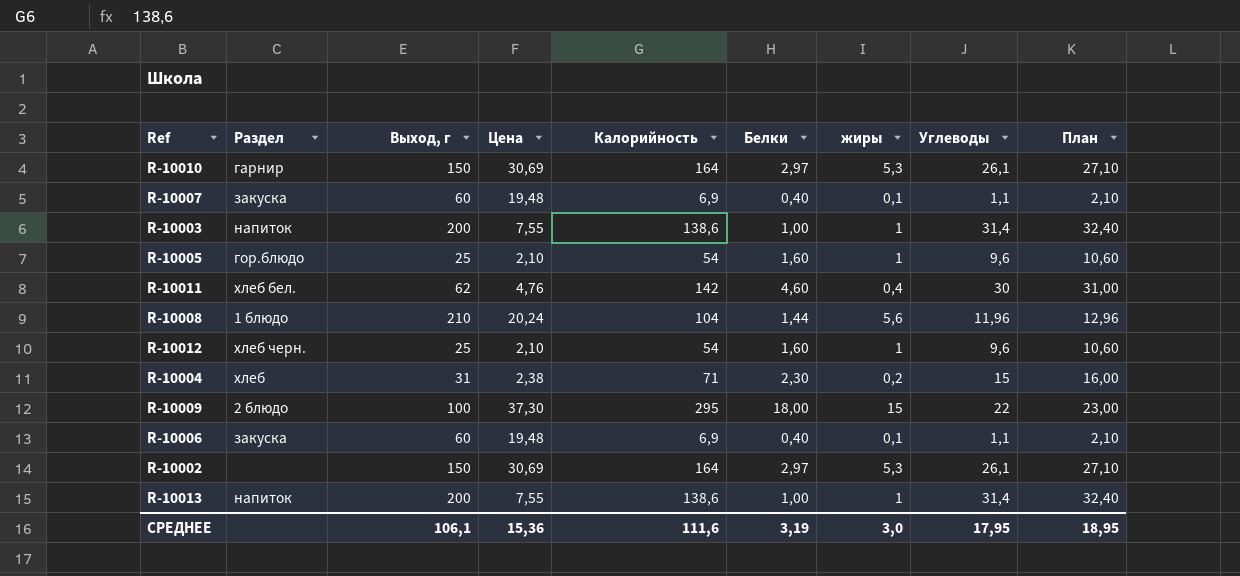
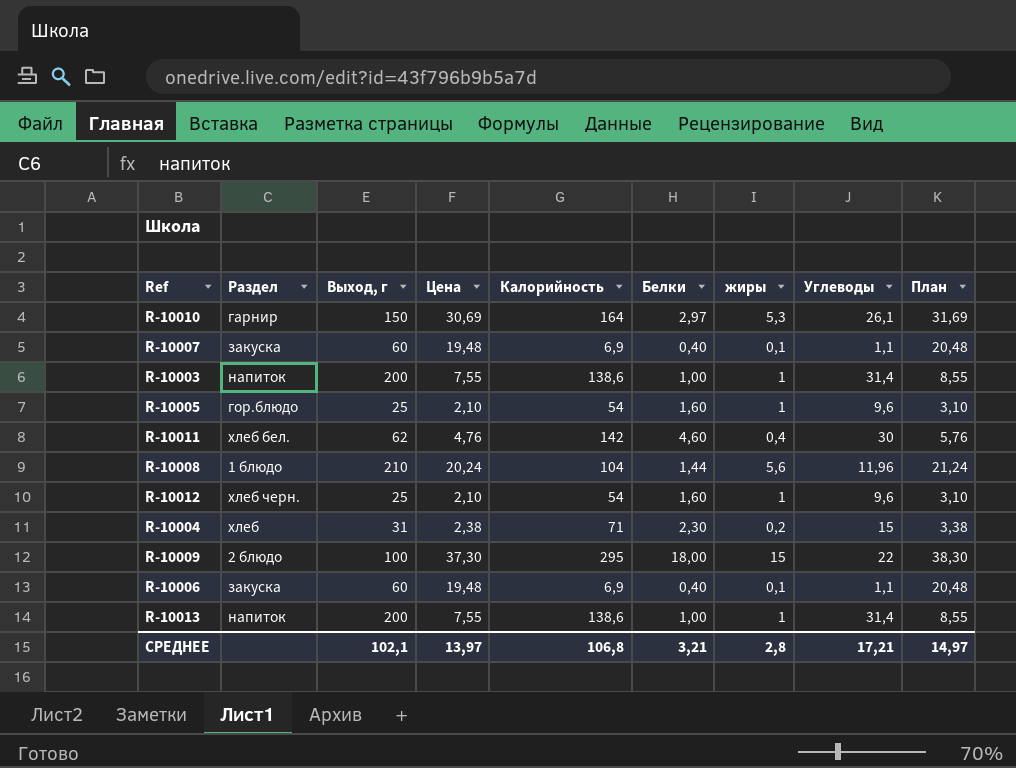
column План | formula: [Углеводы] + 1 -> [Цена] + 1
row R-10002: none | 150 | 30,69 | 164 | 2,97 | 5,3 | 26,1 | 27,10 -> none
СРЕДНЕЕ | Выход, г: 106,1 -> 102,1
СРЕДНЕЕ | Цена: 15,36 -> 13,97
СРЕДНЕЕ | Калорийность: 111,6 -> 106,8
СРЕДНЕЕ | Белки: 3,19 -> 3,21
СРЕДНЕЕ | жиры: 3,0 -> 2,8
СРЕДНЕЕ | Углеводы: 17,95 -> 17,21
СРЕДНЕЕ | План: 18,95 -> 14,97

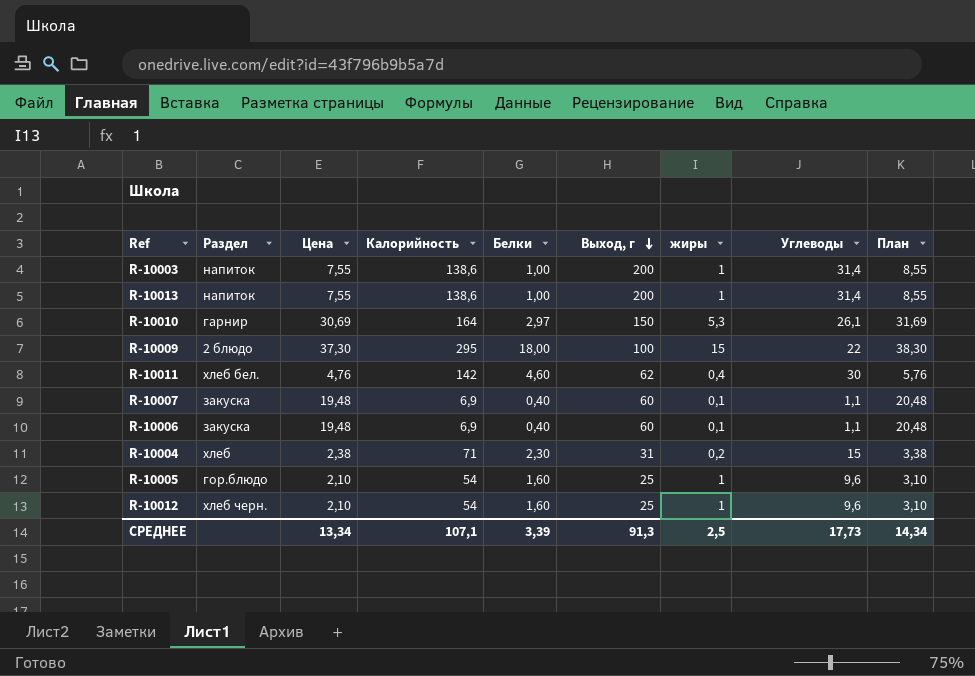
row order: none -> Выход, г descending
column Выход, г | position: 3 -> 6
row R-10008: 1 блюдо | 210 | 20,24 | 104 | 1,44 | 5,6 | 11,96 | 21,24 -> none
СРЕДНЕЕ | Цена: 13,97 -> 13,34
СРЕДНЕЕ | Калорийность: 106,8 -> 107,1
СРЕДНЕЕ | Белки: 3,21 -> 3,39
СРЕДНЕЕ | Выход, г: 102,1 -> 91,3
СРЕДНЕЕ | жиры: 2,8 -> 2,5
СРЕДНЕЕ | Углеводы: 17,21 -> 17,73
СРЕДНЕЕ | План: 14,97 -> 14,34

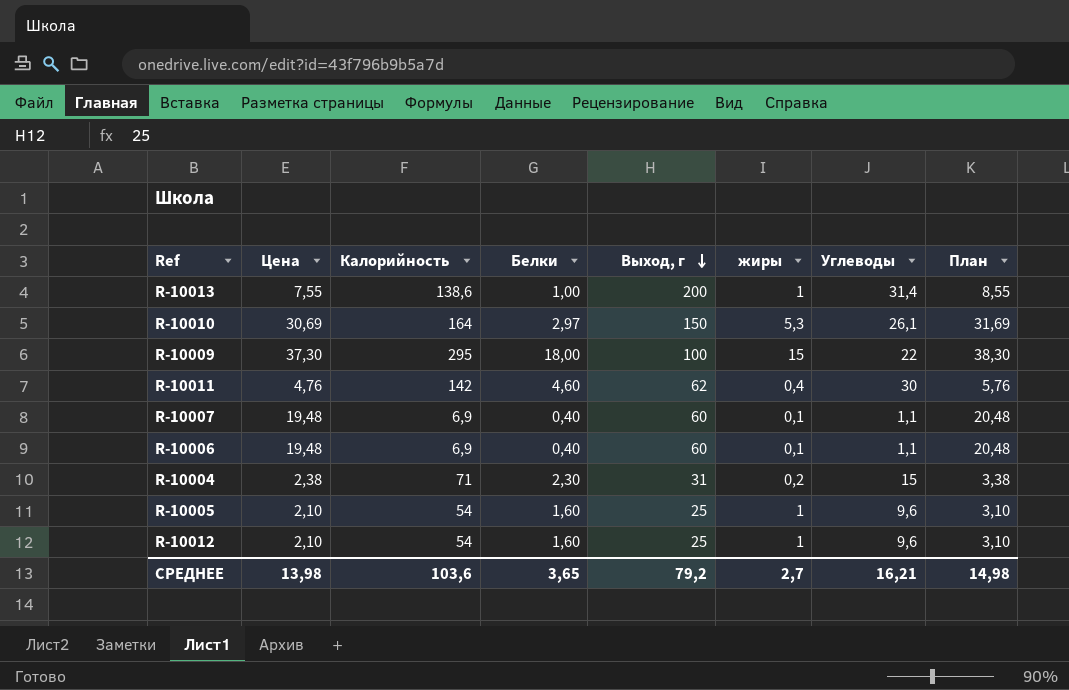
column Раздел | position: 2 -> none
row R-10003: напиток | 7,55 | 138,6 | 1,00 | 200 | 1 | 31,4 | 8,55 -> none
СРЕДНЕЕ | Цена: 13,34 -> 13,98
СРЕДНЕЕ | Калорийность: 107,1 -> 103,6
СРЕДНЕЕ | Белки: 3,39 -> 3,65
СРЕДНЕЕ | Выход, г: 91,3 -> 79,2
СРЕДНЕЕ | жиры: 2,5 -> 2,7
СРЕДНЕЕ | Углеводы: 17,73 -> 16,21
СРЕДНЕЕ | План: 14,34 -> 14,98

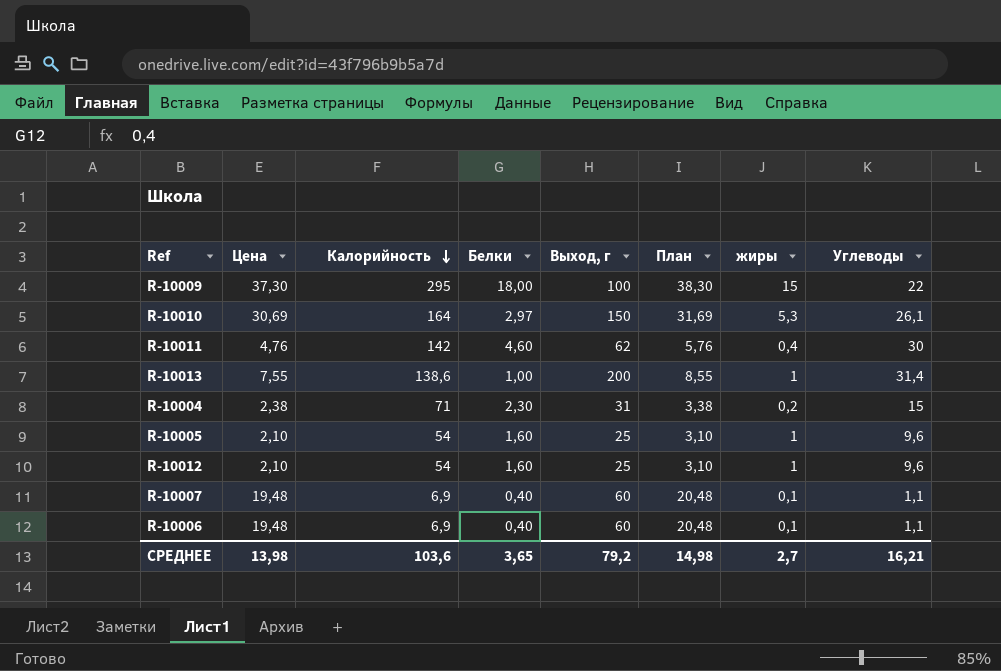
row order: Выход, г descending -> Калорийность descending
column План | position: 8 -> 6

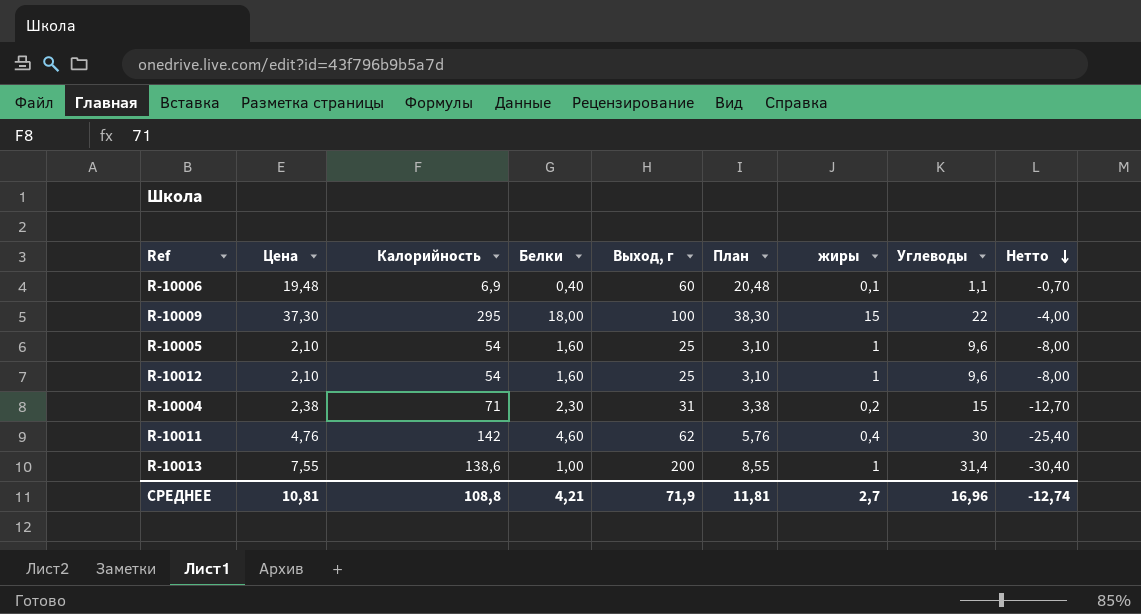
row order: Калорийность descending -> Нетто descending
column Нетто | formula: none -> [Белки] - [Углеводы]
row R-10010: 30,69 | 164 | 2,97 | 150 | 31,69 | 5,3 | 26,1 -> none
row R-10007: 19,48 | 6,9 | 0,40 | 60 | 20,48 | 0,1 | 1,1 -> none
СРЕДНЕЕ | Цена: 13,98 -> 10,81
СРЕДНЕЕ | Калорийность: 103,6 -> 108,8
СРЕДНЕЕ | Белки: 3,65 -> 4,21
СРЕДНЕЕ | Выход, г: 79,2 -> 71,9
СРЕДНЕЕ | План: 14,98 -> 11,81
СРЕДНЕЕ | Углеводы: 16,21 -> 16,96

